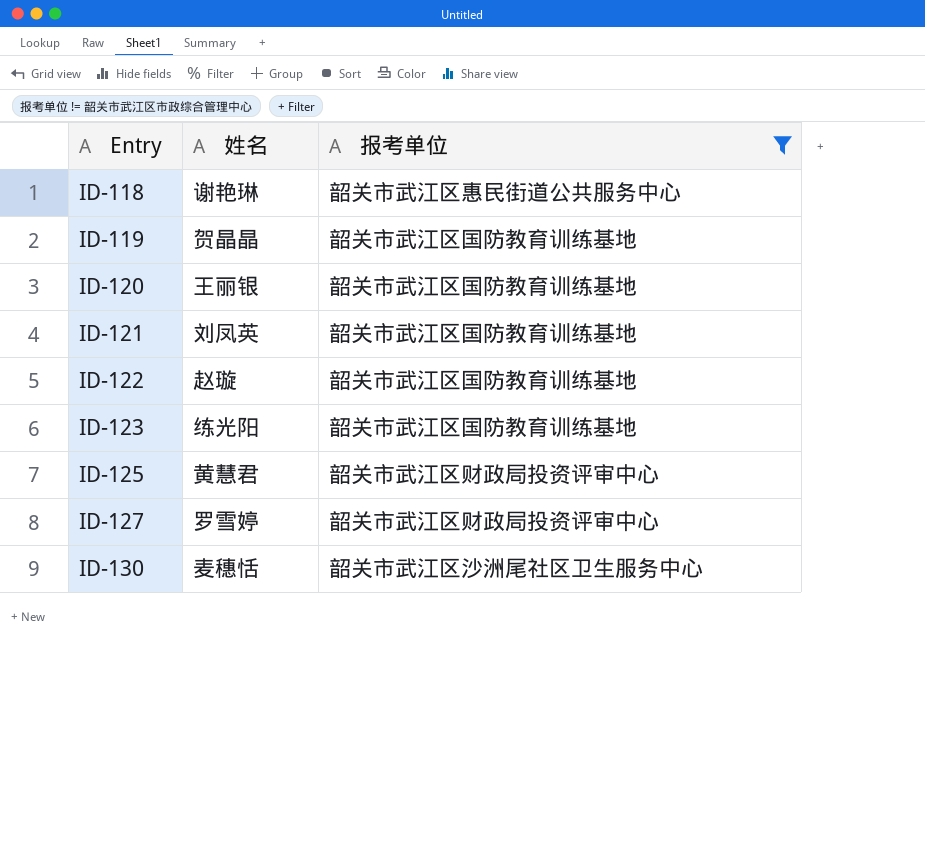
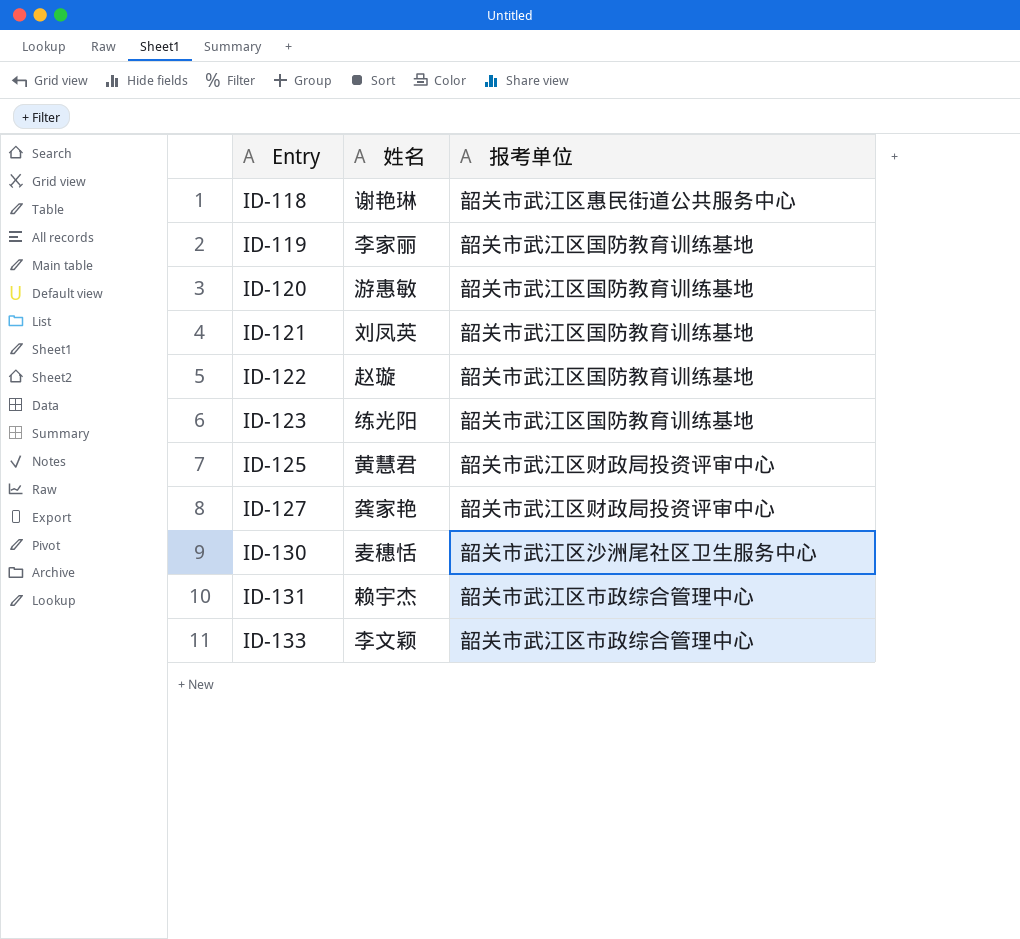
filter: 报考单位 != 韶关市武江区市政综合管理中心 -> none
ID-119 | 姓名: 贺晶晶 -> 李家丽
ID-120 | 姓名: 王丽银 -> 游惠敏
ID-127 | 姓名: 罗雪婷 -> 龚家艳

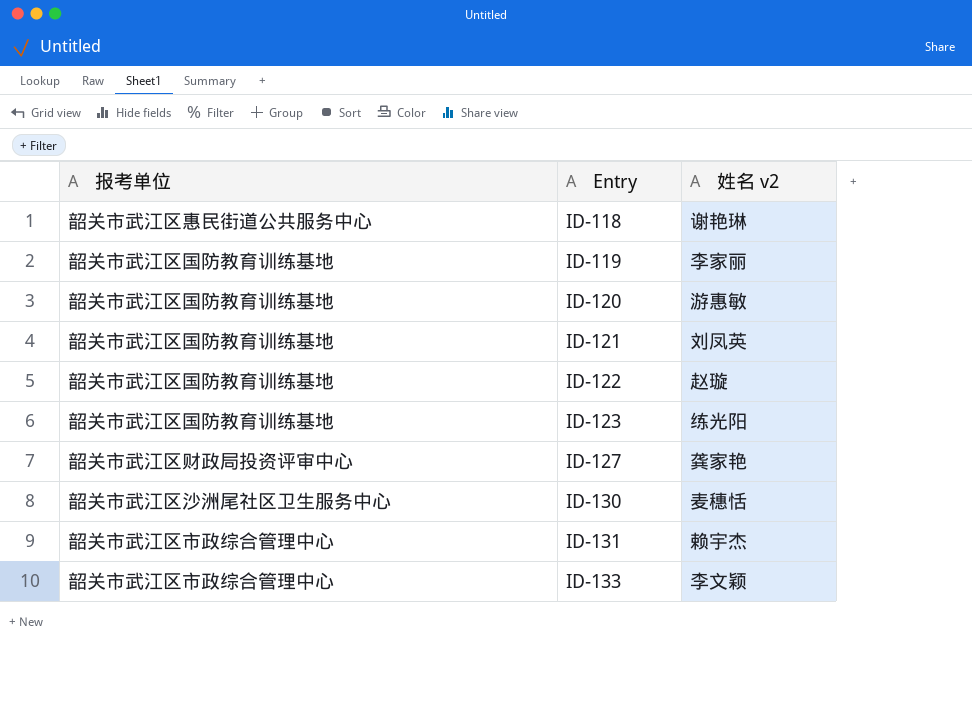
column 报考单位 | position: 3 -> 1
column name: 姓名 -> 姓名 v2
row ID-125: 黄慧君 | 韶关市武江区财政局投资评审中心 -> none

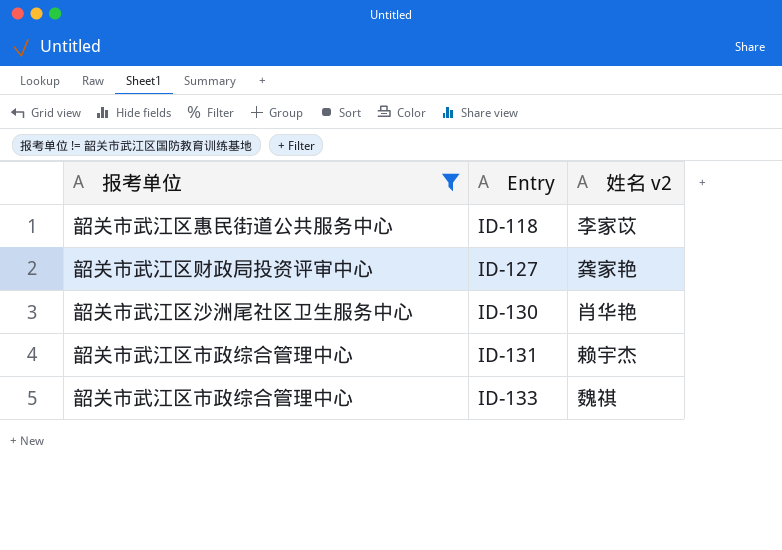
filter: none -> 报考单位 != 韶关市武江区国防教育训练基地
ID-118 | 姓名 v2: 谢艳琳 -> 李家苡
ID-130 | 姓名 v2: 麦穗恬 -> 肖华艳
ID-133 | 姓名 v2: 李文颖 -> 魏祺

